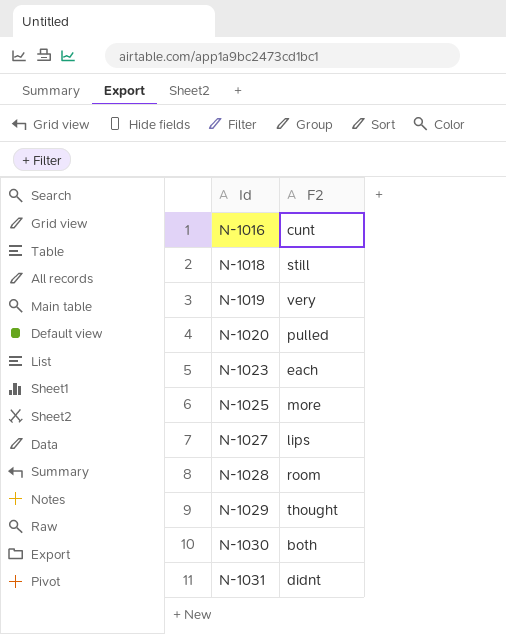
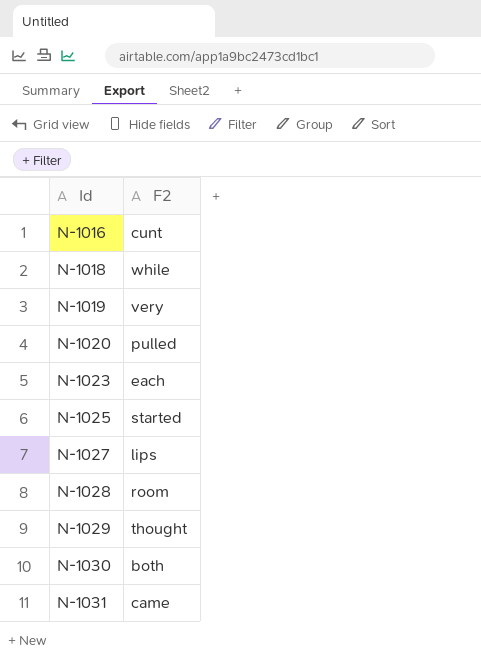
N-1018 | F2: still -> while
N-1025 | F2: more -> started
N-1031 | F2: didnt -> came

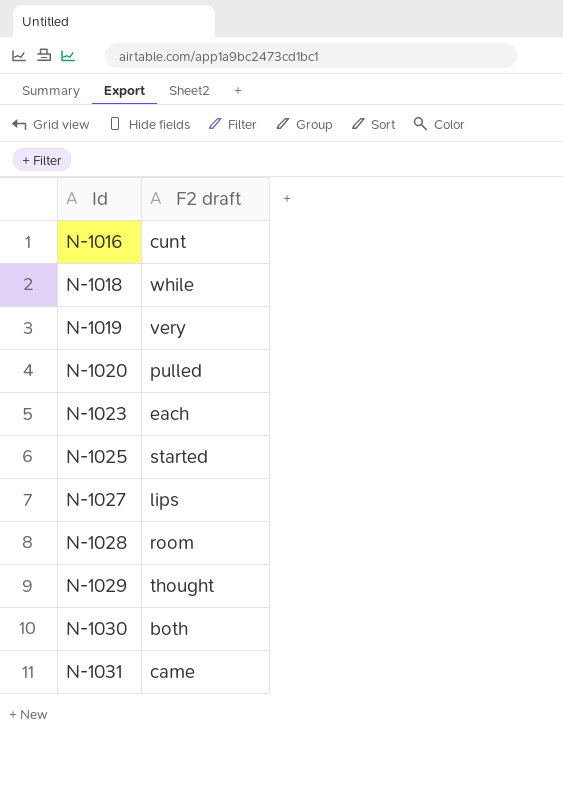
column name: F2 -> F2 draft

